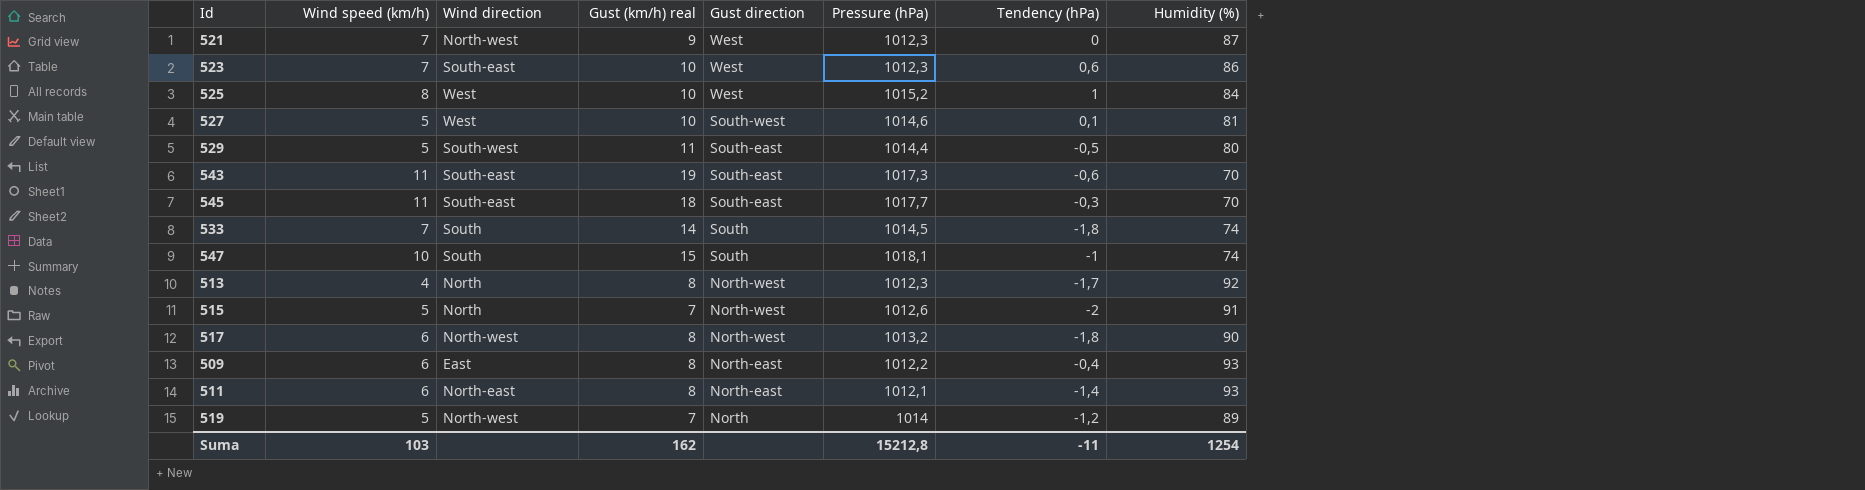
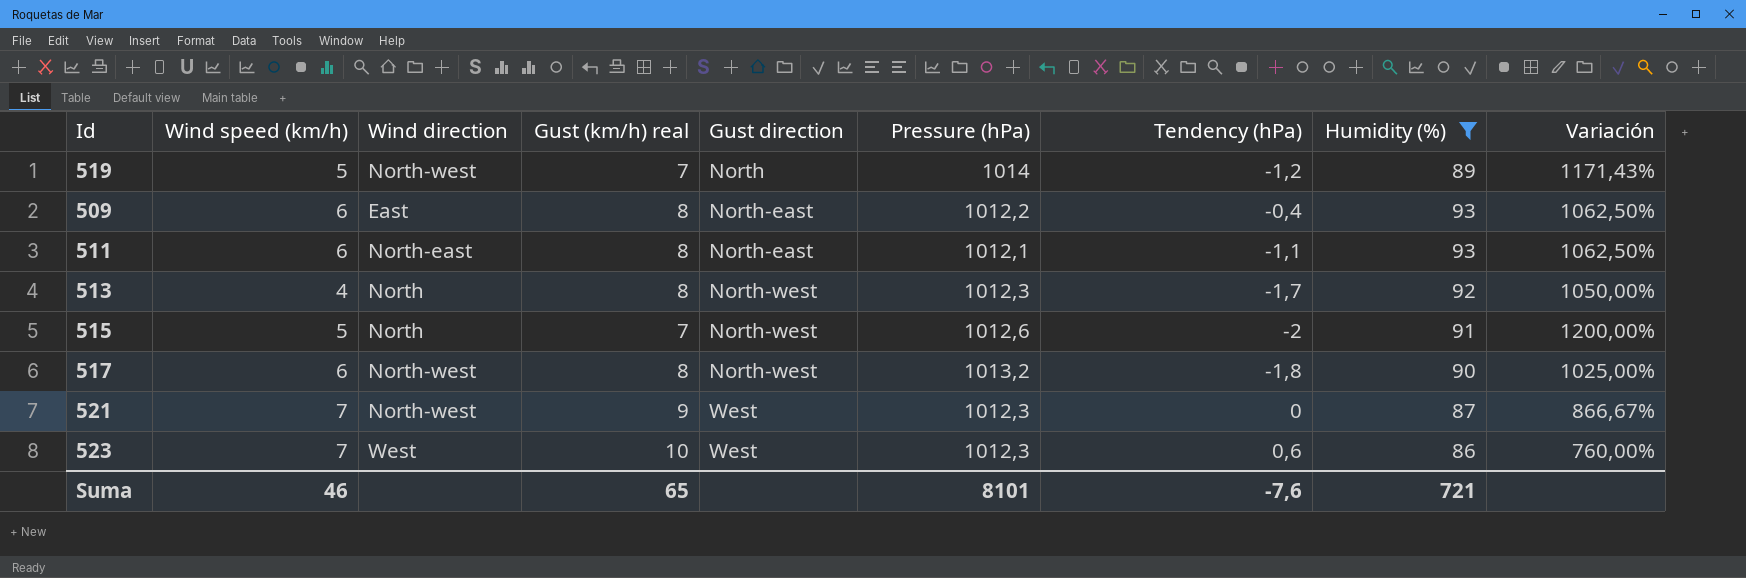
filter: none -> Humidity (%) >= 86
row order: Gust direction descending -> Gust direction ascending
column Variación | formula: none -> ([Humidity (%)] - [Gust (km/h) real]) / [Gust (km/h) real]
511 | Tendency (hPa): -1,4 -> -1,1
523 | Wind direction: South-east -> West
Suma | Wind speed (km/h): 103 -> 46
Suma | Gust (km/h) real: 162 -> 65
Suma | Pressure (hPa): 15212,8 -> 8101
Suma | Tendency (hPa): -11 -> -7,6
Suma | Humidity (%): 1254 -> 721

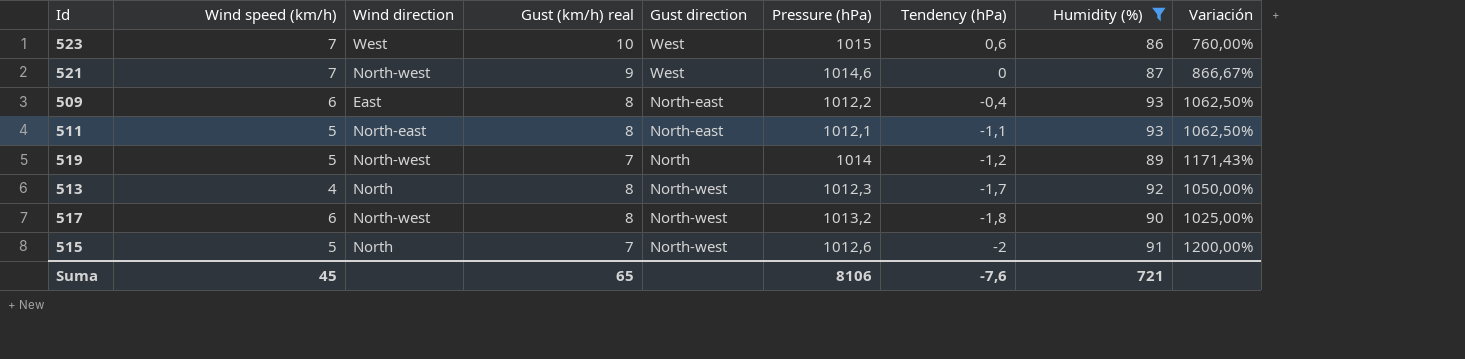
row order: Gust direction ascending -> Tendency (hPa) descending
523 | Pressure (hPa): 1012,3 -> 1015
521 | Pressure (hPa): 1012,3 -> 1014,6
511 | Wind speed (km/h): 6 -> 5
Suma | Wind speed (km/h): 46 -> 45
Suma | Pressure (hPa): 8101 -> 8106

